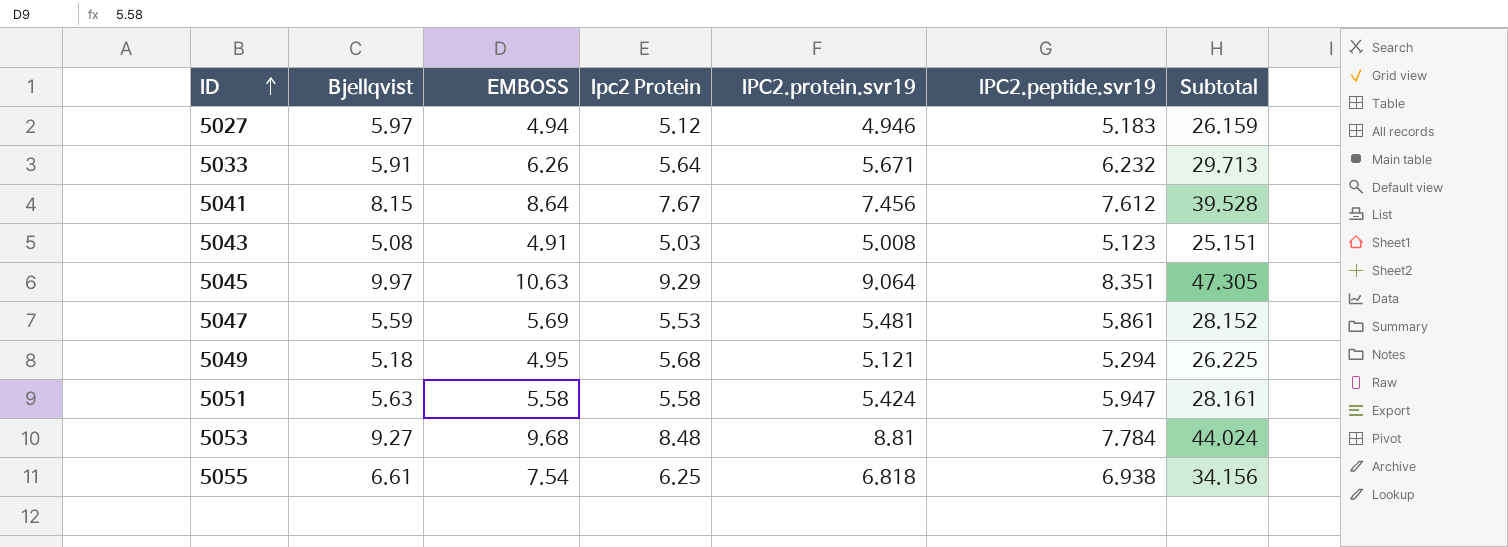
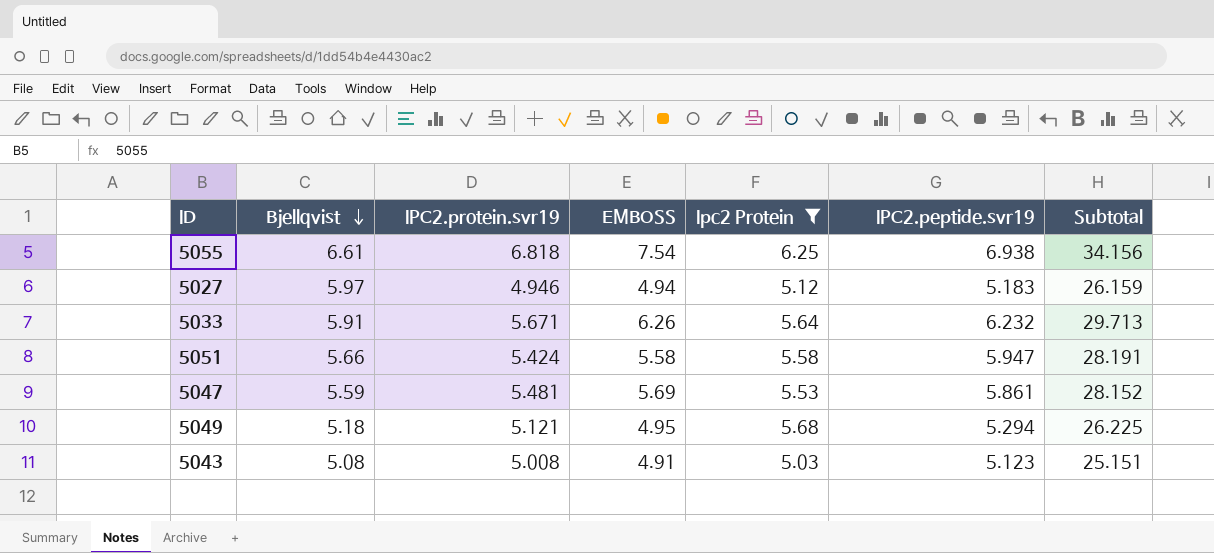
filter: none -> Ipc2 Protein <= 6.25
row order: ID ascending -> Bjellqvist descending
column IPC2.protein.svr19 | position: 5 -> 3
5051 | Bjellqvist: 5.63 -> 5.66
5051 | Subtotal: 28.161 -> 28.191

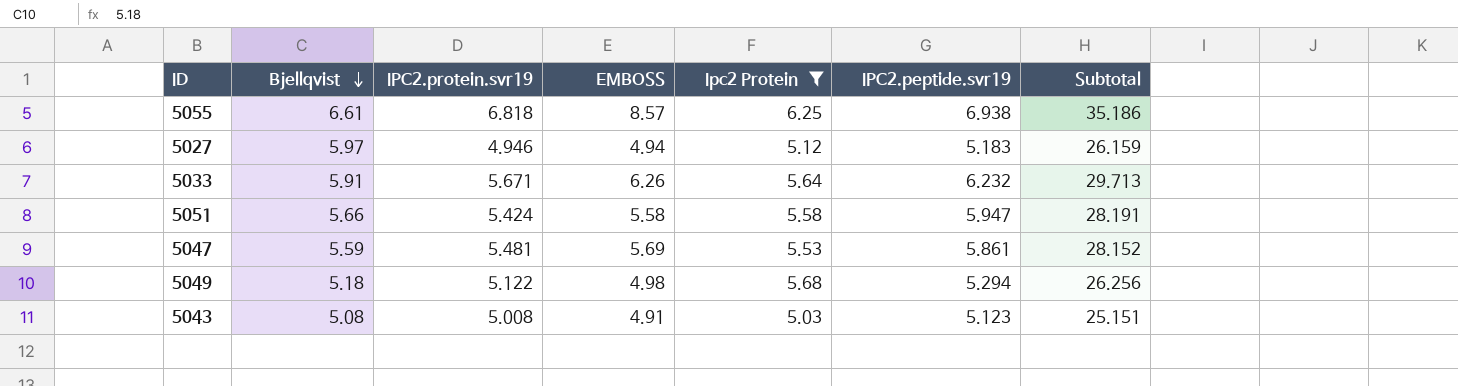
5055 | EMBOSS: 7.54 -> 8.57
5055 | Subtotal: 34.156 -> 35.186
5049 | IPC2.protein.svr19: 5.121 -> 5.122
5049 | EMBOSS: 4.95 -> 4.98
5049 | Subtotal: 26.225 -> 26.256

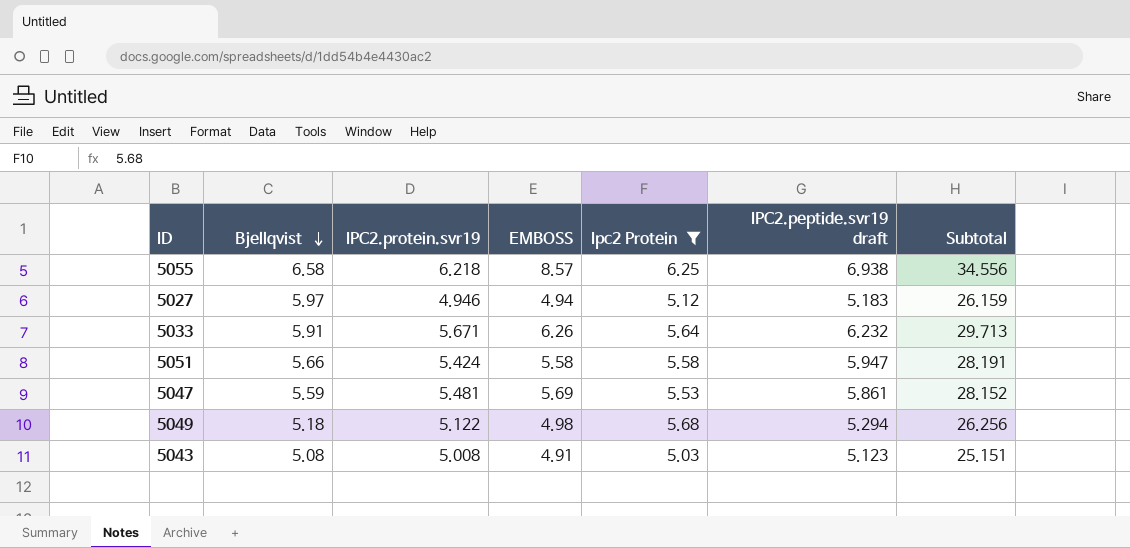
column name: IPC2.peptide.svr19 -> IPC2.peptide.svr19 draft
5055 | Bjellqvist: 6.61 -> 6.58
5055 | IPC2.protein.svr19: 6.818 -> 6.218
5055 | Subtotal: 35.186 -> 34.556

